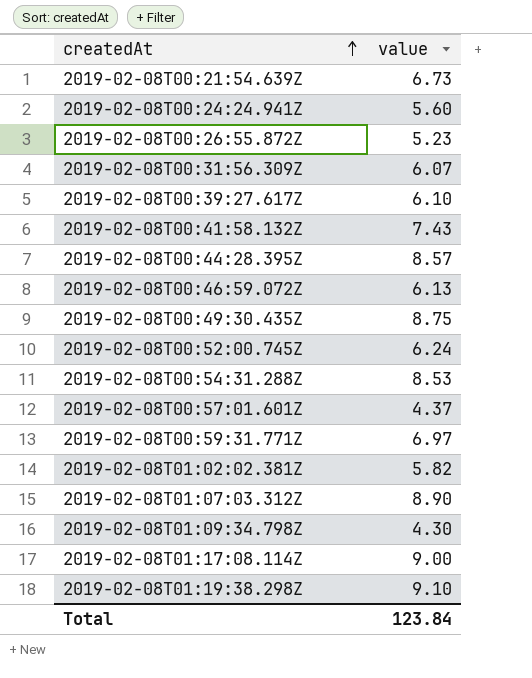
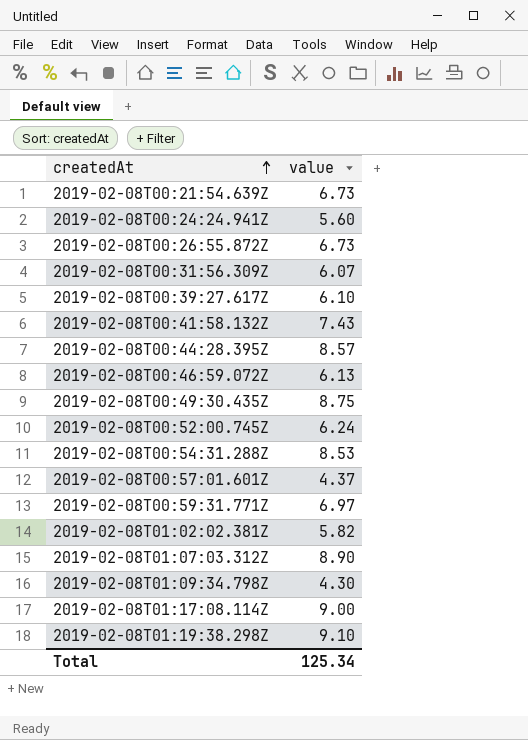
2019-02-08T00:26:55.872Z | value: 5.23 -> 6.73
Total | value: 123.84 -> 125.34

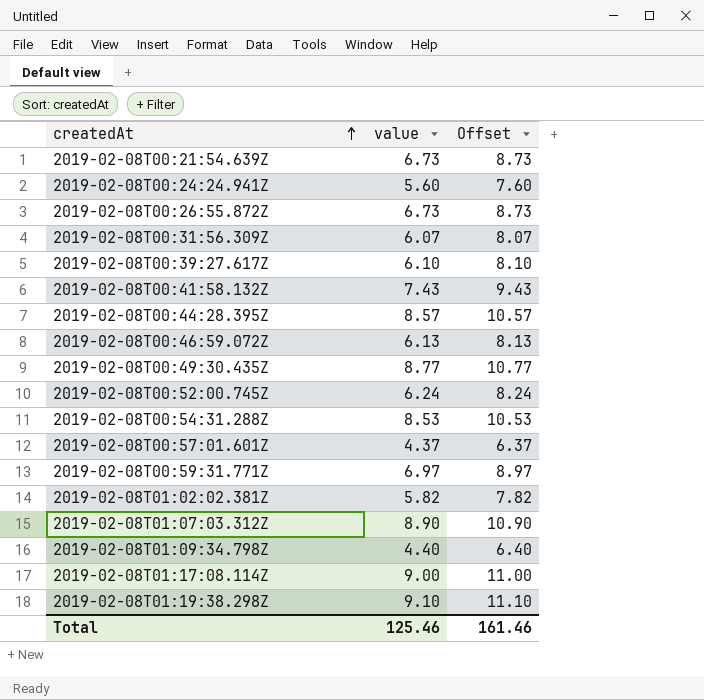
column Offset | formula: none -> [value] + 2
2019-02-08T00:49:30.435Z | value: 8.75 -> 8.77
2019-02-08T01:09:34.798Z | value: 4.30 -> 4.40
Total | value: 125.34 -> 125.46

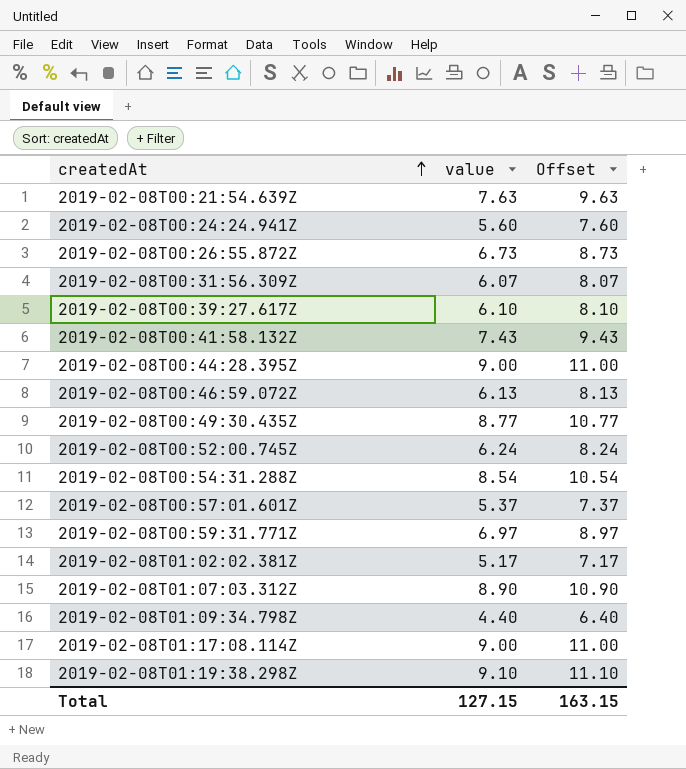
2019-02-08T00:21:54.639Z | value: 6.73 -> 7.63
2019-02-08T00:21:54.639Z | Offset: 8.73 -> 9.63
2019-02-08T00:44:28.395Z | value: 8.57 -> 9.00
2019-02-08T00:44:28.395Z | Offset: 10.57 -> 11.00
2019-02-08T00:54:31.288Z | value: 8.53 -> 8.54
2019-02-08T00:54:31.288Z | Offset: 10.53 -> 10.54
2019-02-08T00:57:01.601Z | value: 4.37 -> 5.37
2019-02-08T00:57:01.601Z | Offset: 6.37 -> 7.37
2019-02-08T01:02:02.381Z | value: 5.82 -> 5.17
2019-02-08T01:02:02.381Z | Offset: 7.82 -> 7.17
Total | value: 125.46 -> 127.15
Total | Offset: 161.46 -> 163.15

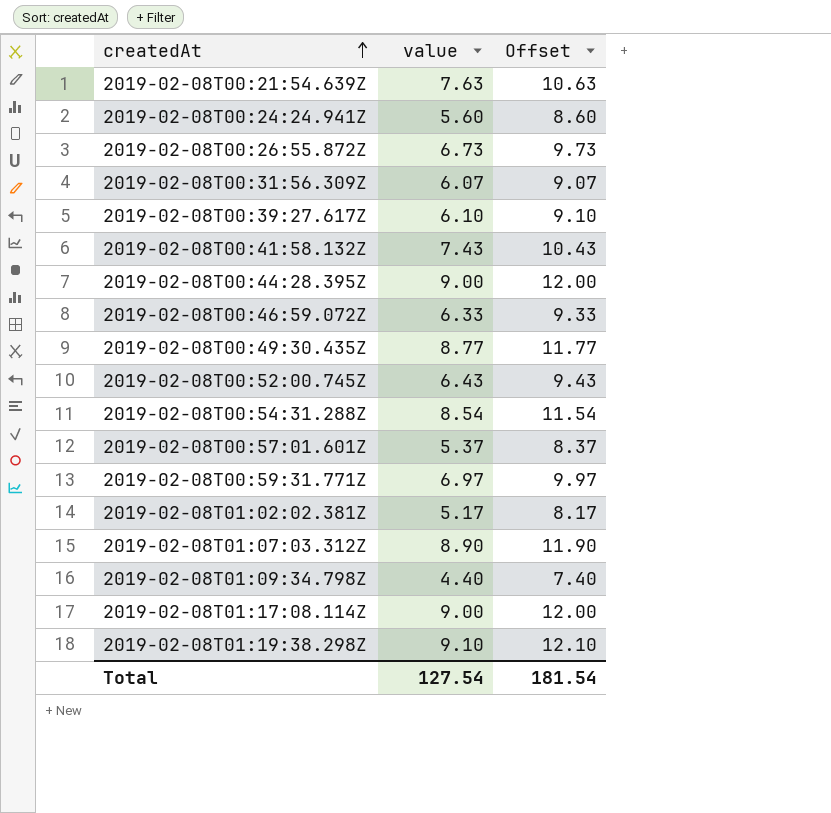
column Offset | formula: [value] + 2 -> [value] + 3
2019-02-08T00:46:59.072Z | value: 6.13 -> 6.33
2019-02-08T00:52:00.745Z | value: 6.24 -> 6.43
Total | value: 127.15 -> 127.54
Total | Offset: 163.15 -> 181.54

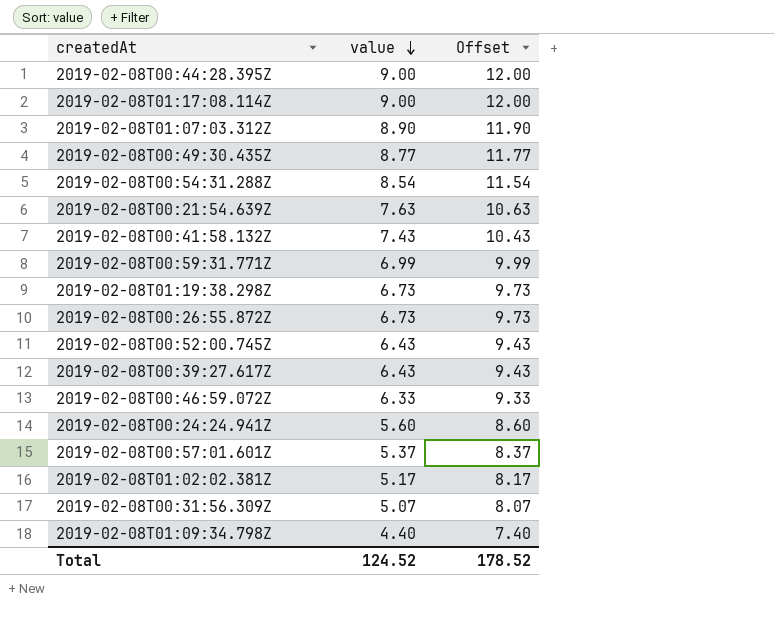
row order: createdAt ascending -> value descending
2019-02-08T00:59:31.771Z | value: 6.97 -> 6.99
2019-02-08T00:59:31.771Z | Offset: 9.97 -> 9.99
2019-02-08T01:19:38.298Z | value: 9.10 -> 6.73
2019-02-08T01:19:38.298Z | Offset: 12.10 -> 9.73
2019-02-08T00:39:27.617Z | value: 6.10 -> 6.43
2019-02-08T00:39:27.617Z | Offset: 9.10 -> 9.43
2019-02-08T00:31:56.309Z | value: 6.07 -> 5.07
2019-02-08T00:31:56.309Z | Offset: 9.07 -> 8.07
Total | value: 127.54 -> 124.52
Total | Offset: 181.54 -> 178.52

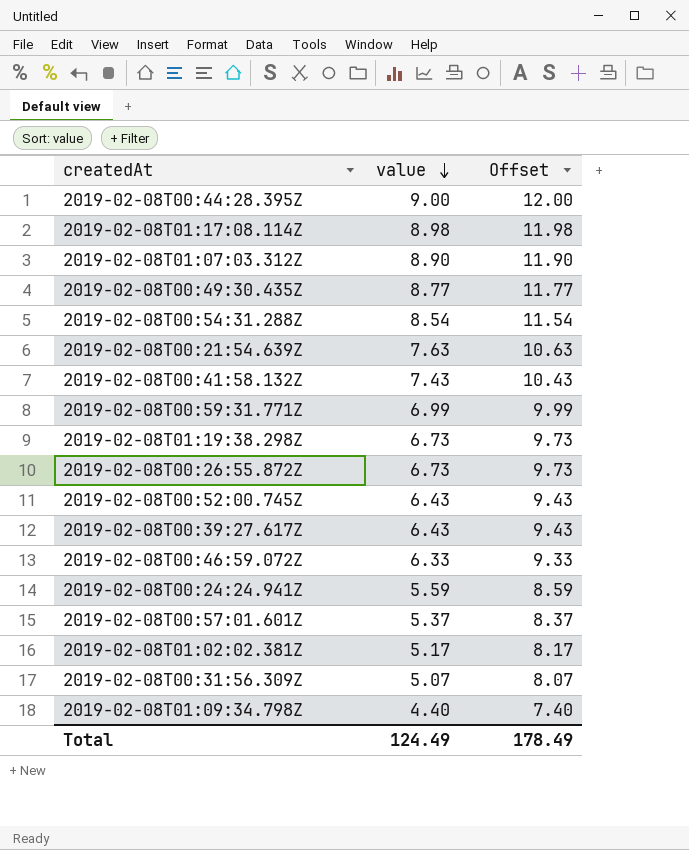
2019-02-08T01:17:08.114Z | value: 9.00 -> 8.98
2019-02-08T01:17:08.114Z | Offset: 12.00 -> 11.98
2019-02-08T00:24:24.941Z | value: 5.60 -> 5.59
2019-02-08T00:24:24.941Z | Offset: 8.60 -> 8.59
Total | value: 124.52 -> 124.49
Total | Offset: 178.52 -> 178.49

